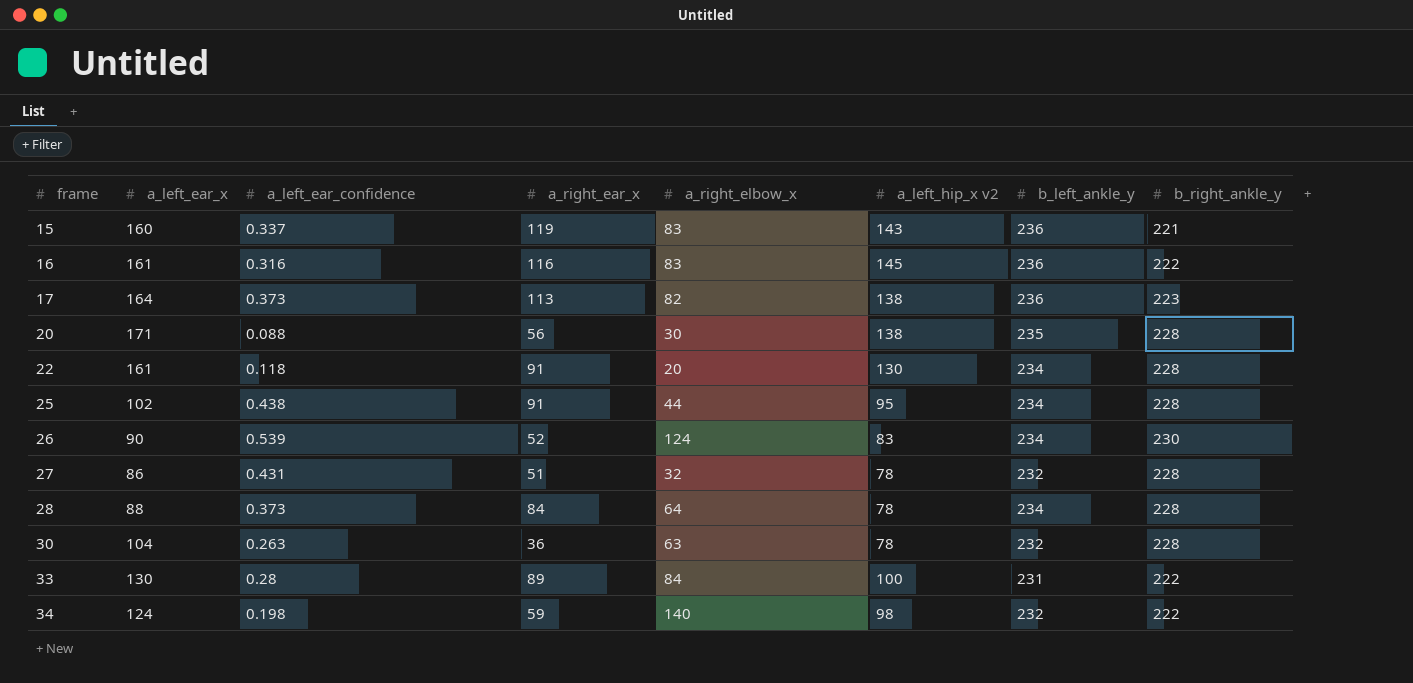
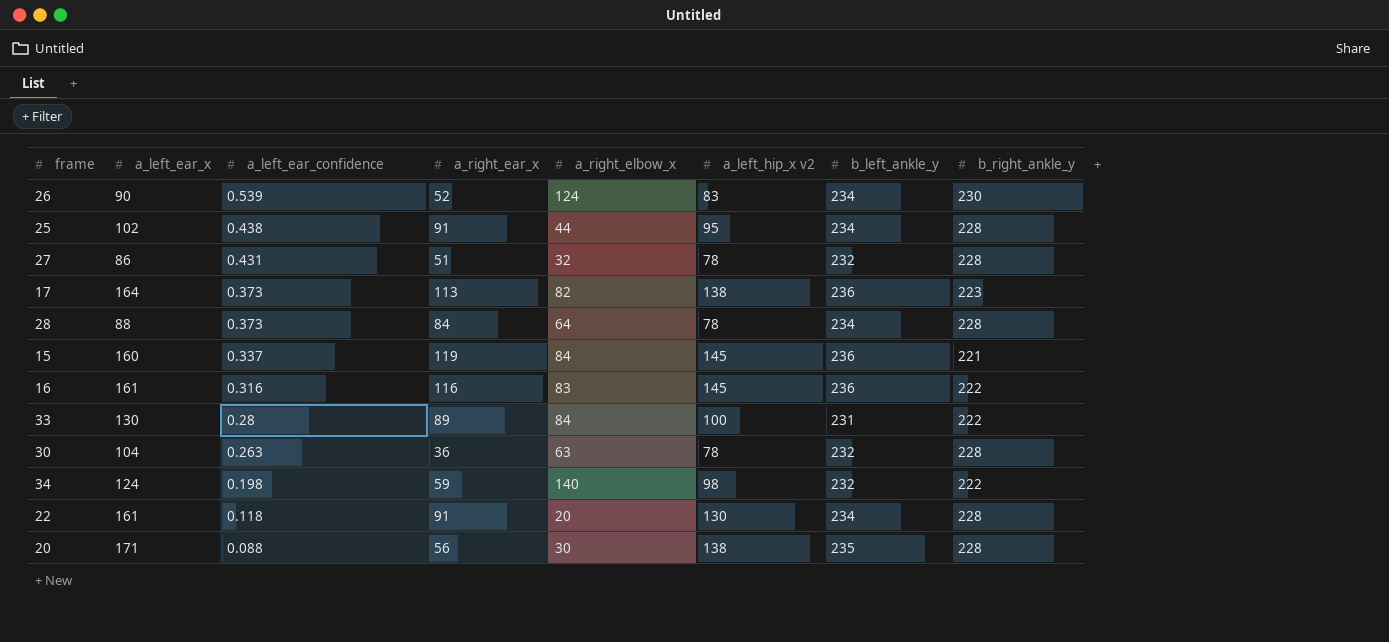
row order: frame ascending -> a_left_ear_confidence descending
15 | a_right_elbow_x: 83 -> 84
15 | a_left_hip_x v2: 143 -> 145

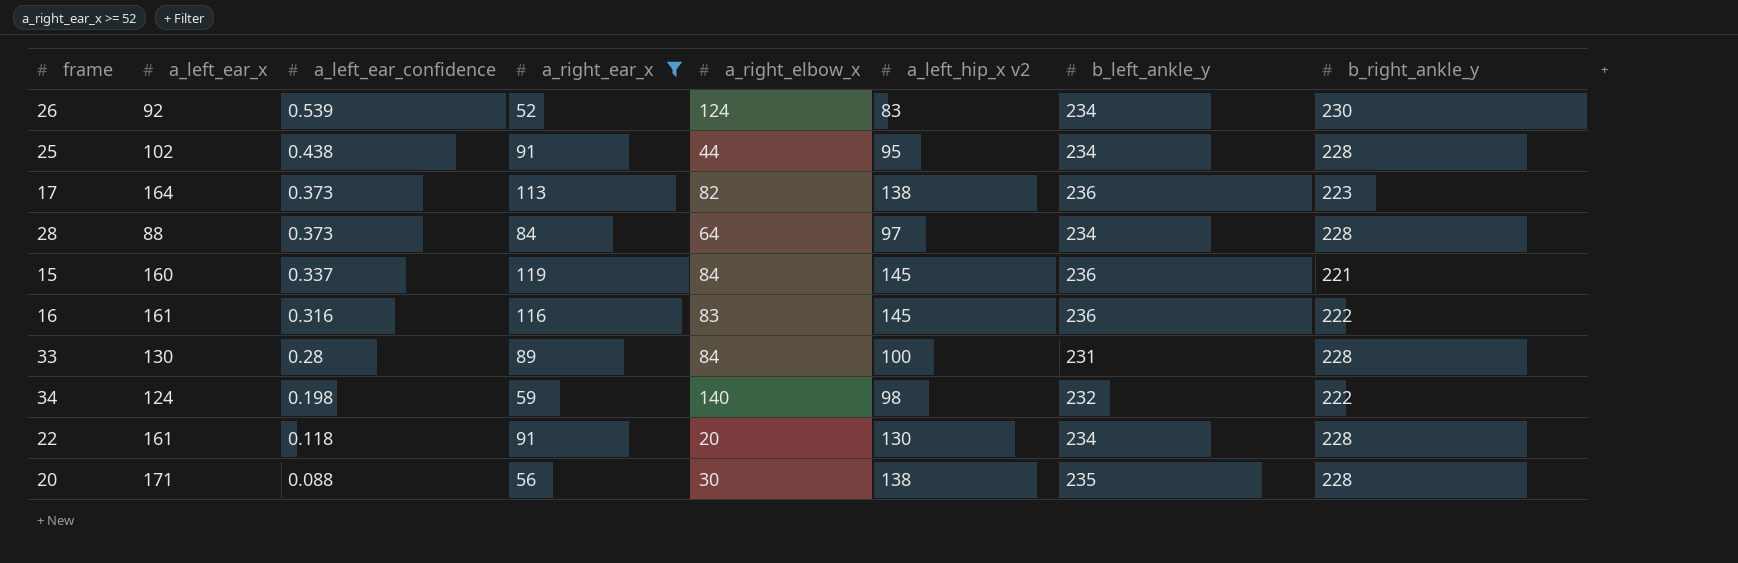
filter: none -> a_right_ear_x >= 52
26 | a_left_ear_x: 90 -> 92
28 | a_left_hip_x v2: 78 -> 97
33 | b_right_ankle_y: 222 -> 228

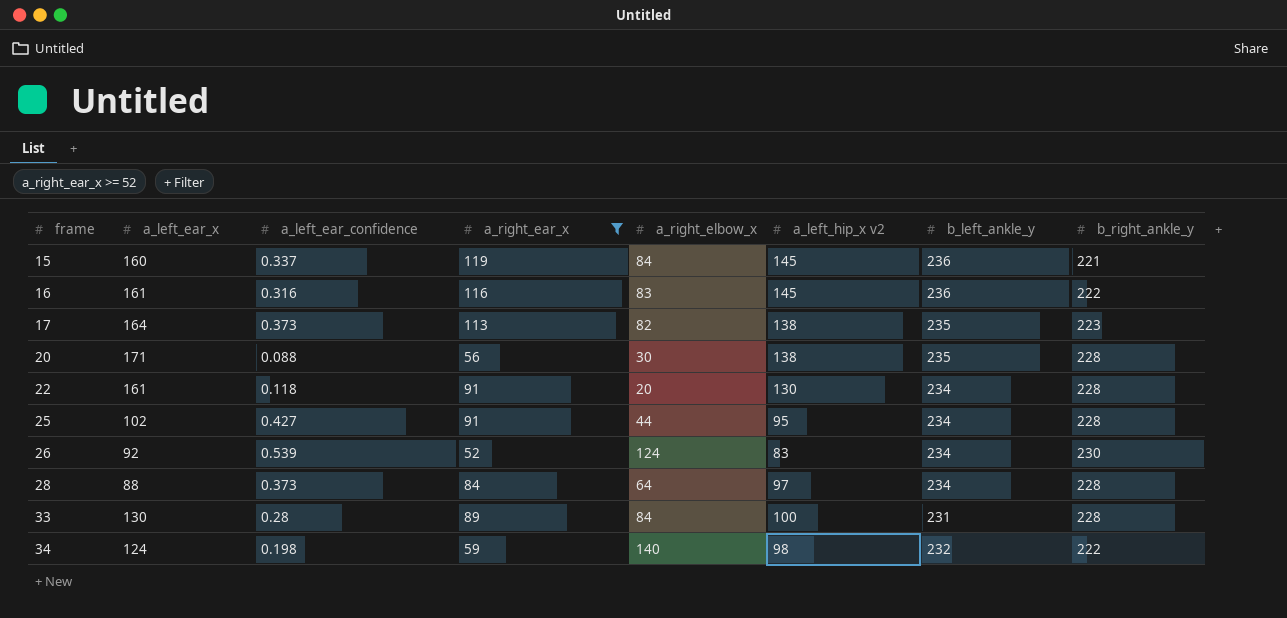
row order: a_left_ear_confidence descending -> frame ascending
17 | b_left_ankle_y: 236 -> 235
25 | a_left_ear_confidence: 0.438 -> 0.427

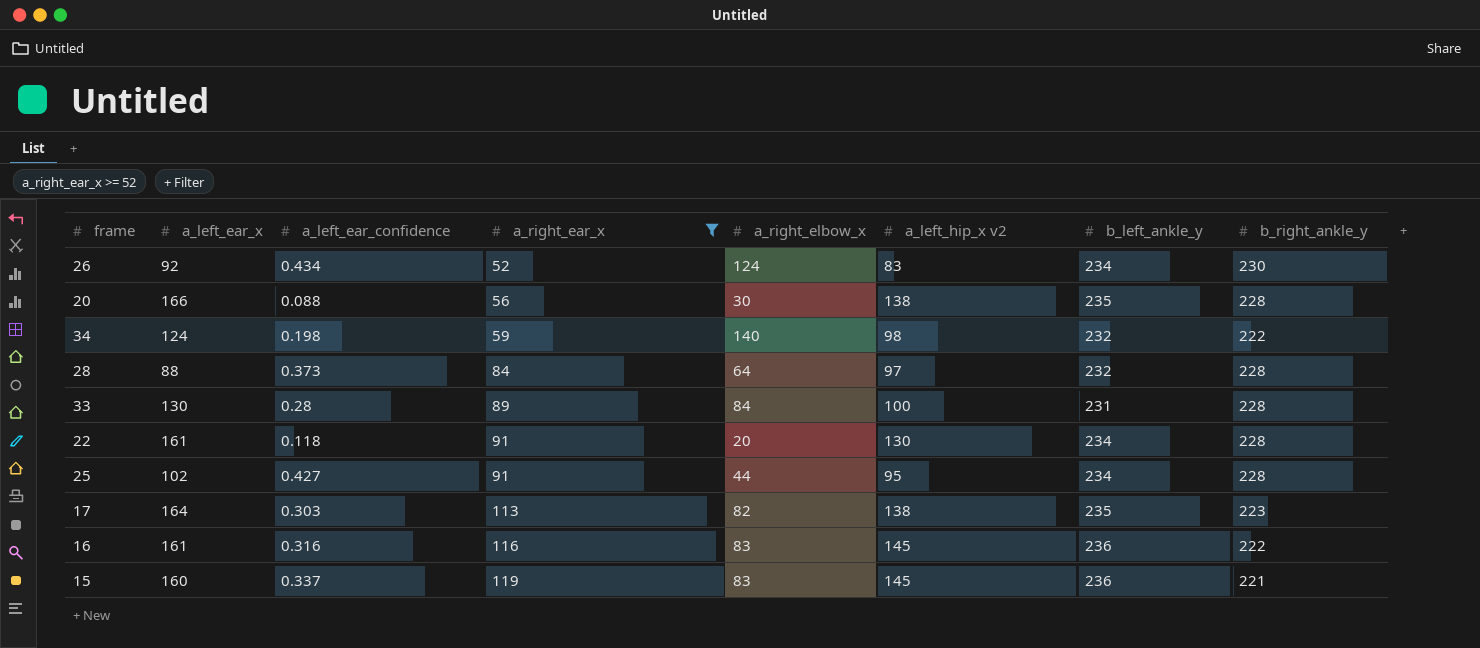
row order: frame ascending -> a_right_ear_x ascending
26 | a_left_ear_confidence: 0.539 -> 0.434
20 | a_left_ear_x: 171 -> 166
28 | b_left_ankle_y: 234 -> 232
17 | a_left_ear_confidence: 0.373 -> 0.303
15 | a_right_elbow_x: 84 -> 83

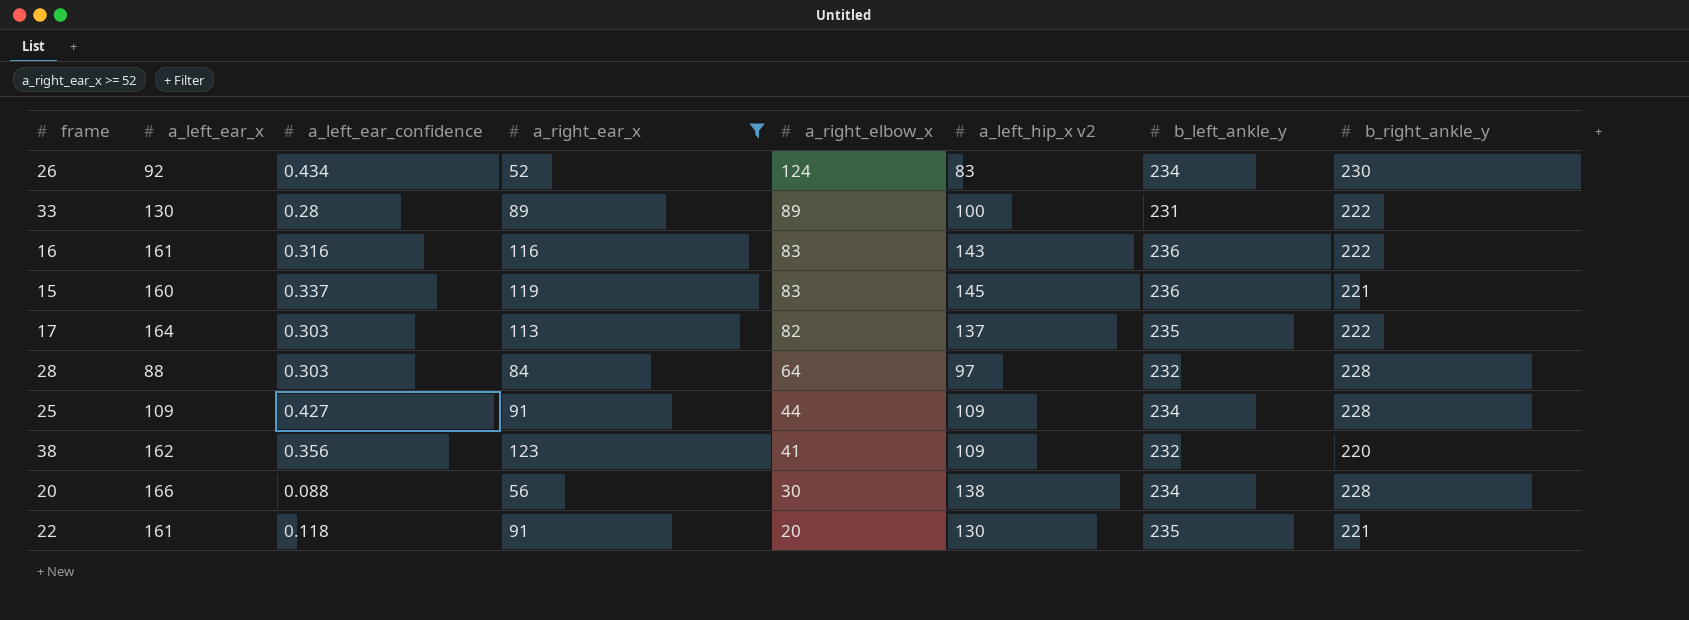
row order: a_right_ear_x ascending -> a_right_elbow_x descending
row 34: 124 | 0.198 | 59 | 140 | 98 | 232 | 222 -> none
33 | a_right_elbow_x: 84 -> 89
33 | b_right_ankle_y: 228 -> 222
16 | a_left_hip_x v2: 145 -> 143
17 | a_left_hip_x v2: 138 -> 137
17 | b_right_ankle_y: 223 -> 222
28 | a_left_ear_confidence: 0.373 -> 0.303
25 | a_left_ear_x: 102 -> 109
25 | a_left_hip_x v2: 95 -> 109
row 38: none -> 162 | 0.356 | 123 | 41 | 109 | 232 | 220
20 | b_left_ankle_y: 235 -> 234
22 | b_left_ankle_y: 234 -> 235
22 | b_right_ankle_y: 228 -> 221

